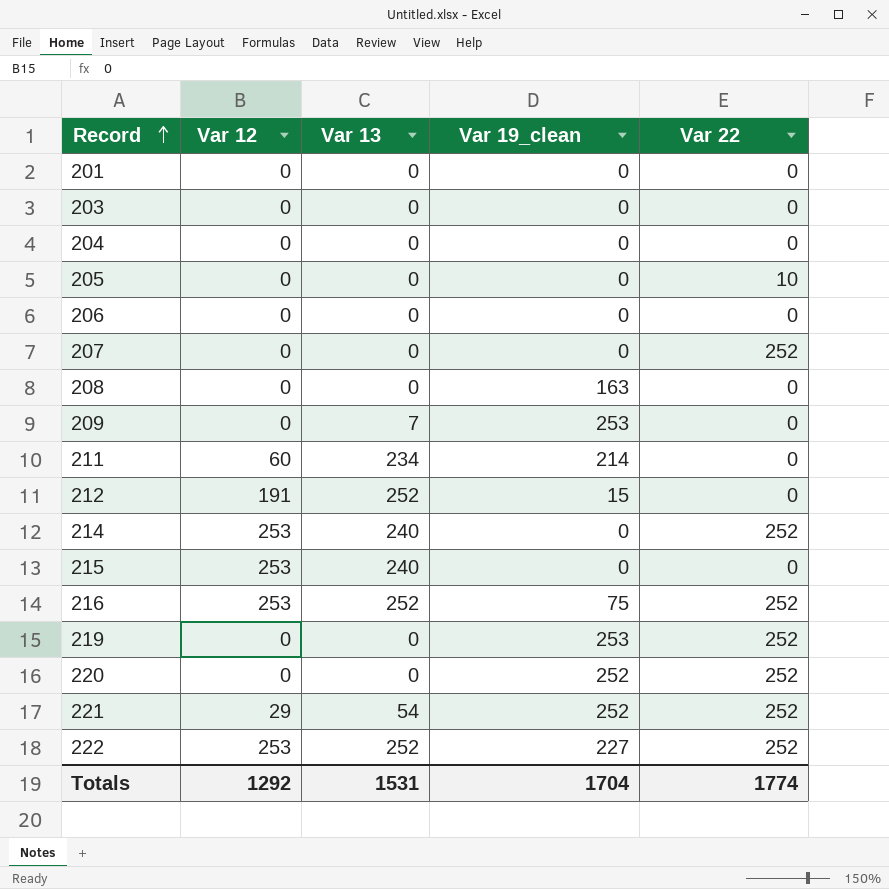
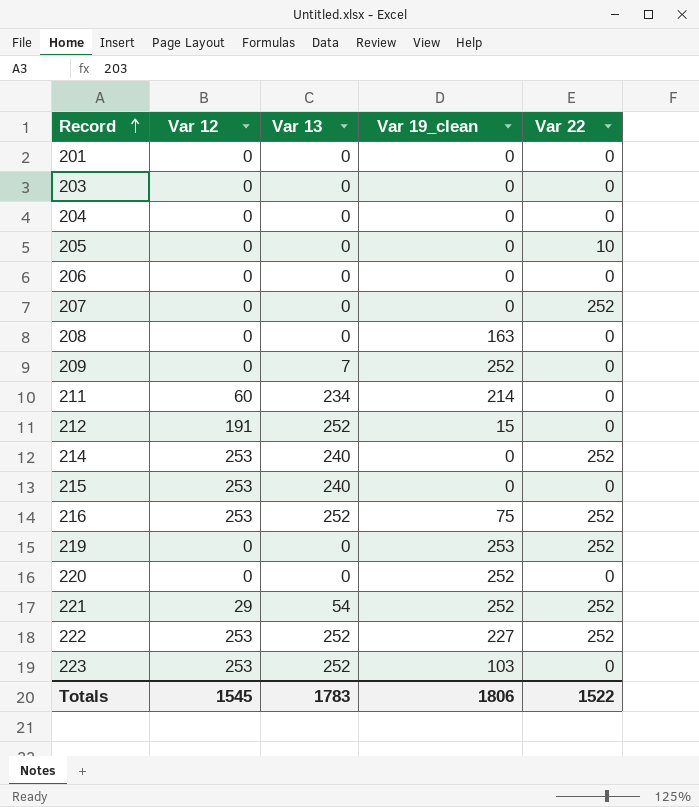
209 | Var 19_clean: 253 -> 252
220 | Var 22: 252 -> 0
row 223: none -> 253 | 252 | 103 | 0
Totals | Var 12: 1292 -> 1545
Totals | Var 13: 1531 -> 1783
Totals | Var 19_clean: 1704 -> 1806
Totals | Var 22: 1774 -> 1522

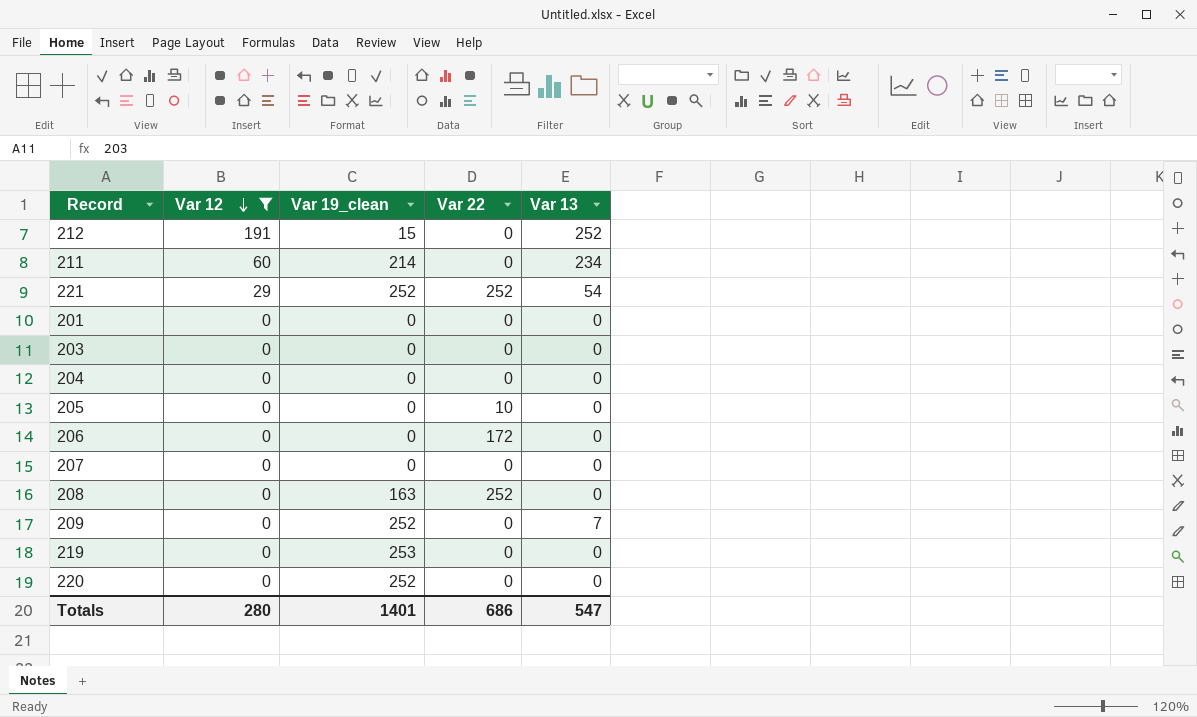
filter: none -> Var 12 != 253
row order: Record ascending -> Var 12 descending
column Var 13 | position: 3 -> 5
206 | Var 22: 0 -> 172
207 | Var 22: 252 -> 0
208 | Var 22: 0 -> 252
219 | Var 22: 252 -> 0
Totals | Var 12: 1545 -> 280
Totals | Var 19_clean: 1806 -> 1401
Totals | Var 22: 1522 -> 686
Totals | Var 13: 1783 -> 547

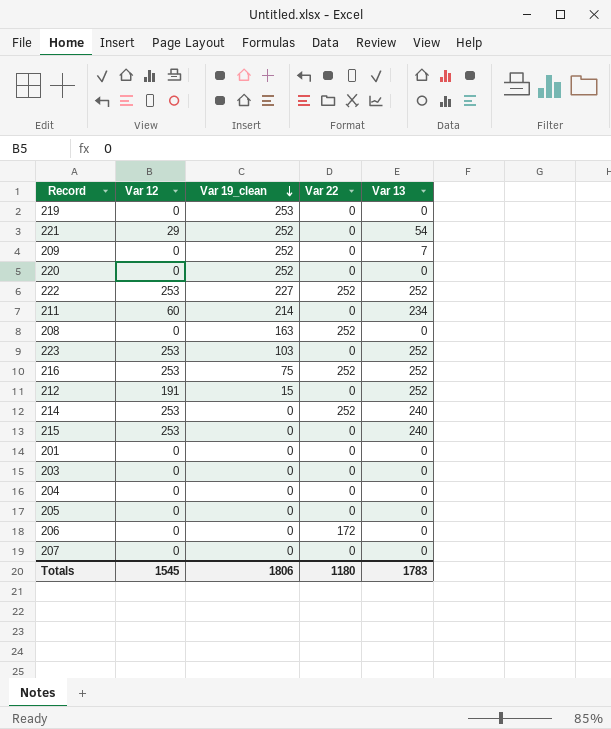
filter: Var 12 != 253 -> none
row order: Var 12 descending -> Var 19_clean descending
221 | Var 22: 252 -> 0
205 | Var 22: 10 -> 0
Totals | Var 12: 280 -> 1545
Totals | Var 19_clean: 1401 -> 1806
Totals | Var 22: 686 -> 1180
Totals | Var 13: 547 -> 1783

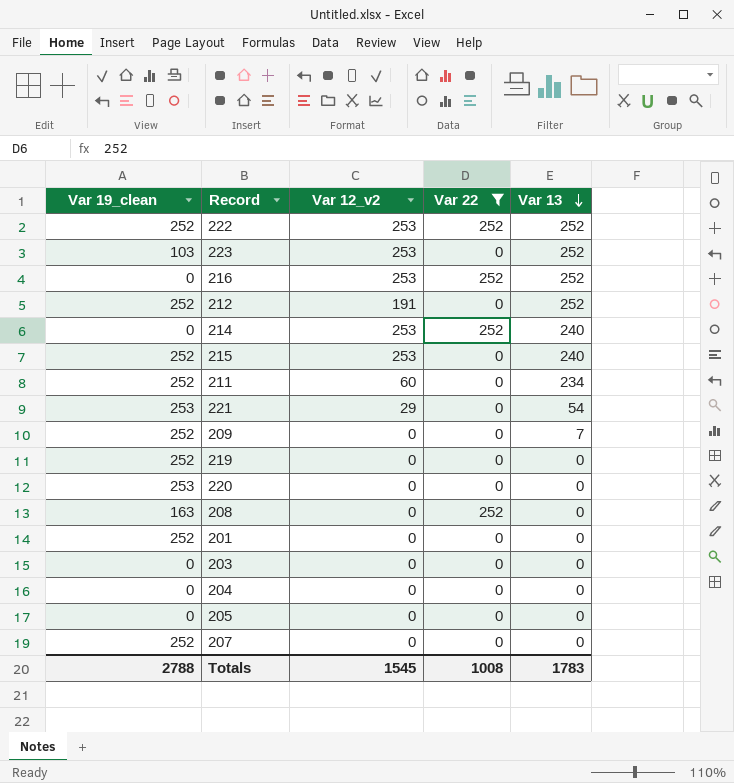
filter: none -> Var 22 != 172
row order: Var 19_clean descending -> Var 13 descending
column Var 19_clean | position: 3 -> 1
column name: Var 12 -> Var 12_v2
222 | Var 19_clean: 227 -> 252
216 | Var 19_clean: 75 -> 0
212 | Var 19_clean: 15 -> 252
215 | Var 19_clean: 0 -> 252
211 | Var 19_clean: 214 -> 252
221 | Var 19_clean: 252 -> 253
219 | Var 19_clean: 253 -> 252
220 | Var 19_clean: 252 -> 253
201 | Var 19_clean: 0 -> 252
207 | Var 19_clean: 0 -> 252
Totals | Var 19_clean: 1806 -> 2788
Totals | Var 22: 1180 -> 1008

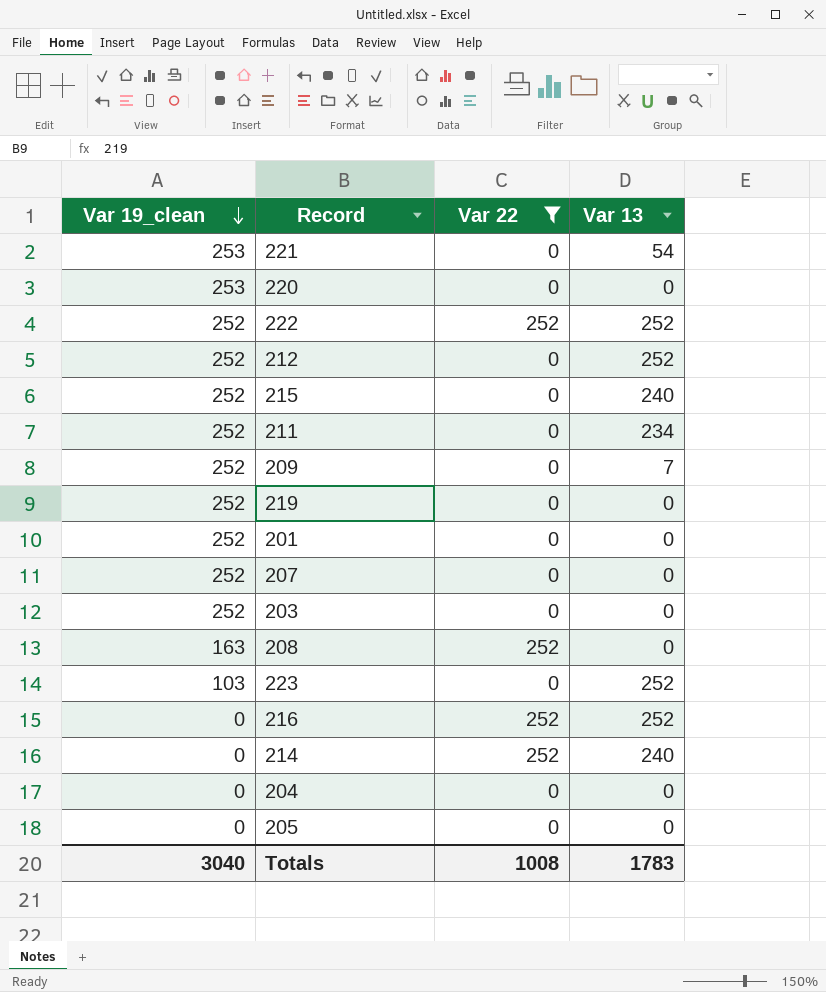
row order: Var 13 descending -> Var 19_clean descending
column Var 12_v2 | position: 3 -> none
203 | Var 19_clean: 0 -> 252
Totals | Var 19_clean: 2788 -> 3040

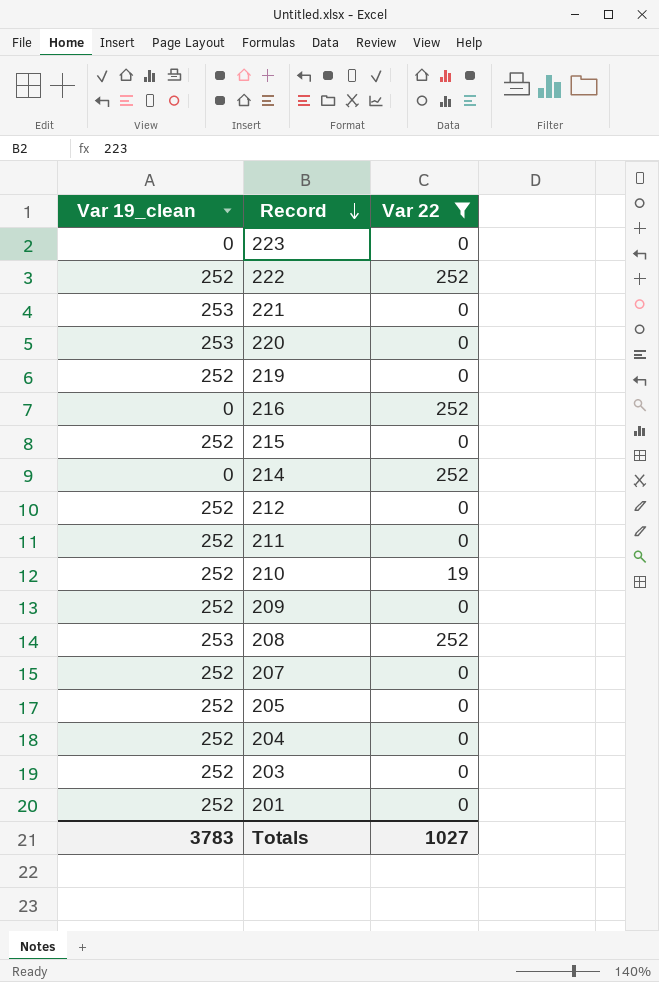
row order: Var 19_clean descending -> Record descending
column Var 13 | position: 4 -> none
223 | Var 19_clean: 103 -> 0
row 210: none -> 252 | 19
208 | Var 19_clean: 163 -> 253
205 | Var 19_clean: 0 -> 252
204 | Var 19_clean: 0 -> 252
Totals | Var 19_clean: 3040 -> 3783
Totals | Var 22: 1008 -> 1027

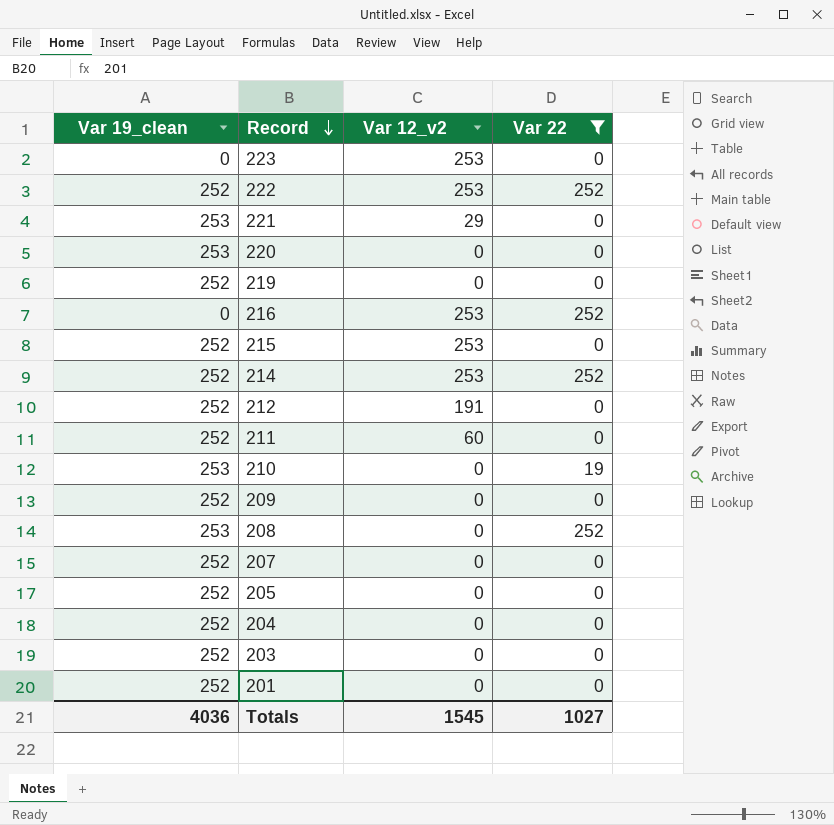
column Var 12_v2 | position: none -> 3
214 | Var 19_clean: 0 -> 252
210 | Var 19_clean: 252 -> 253
Totals | Var 19_clean: 3783 -> 4036

